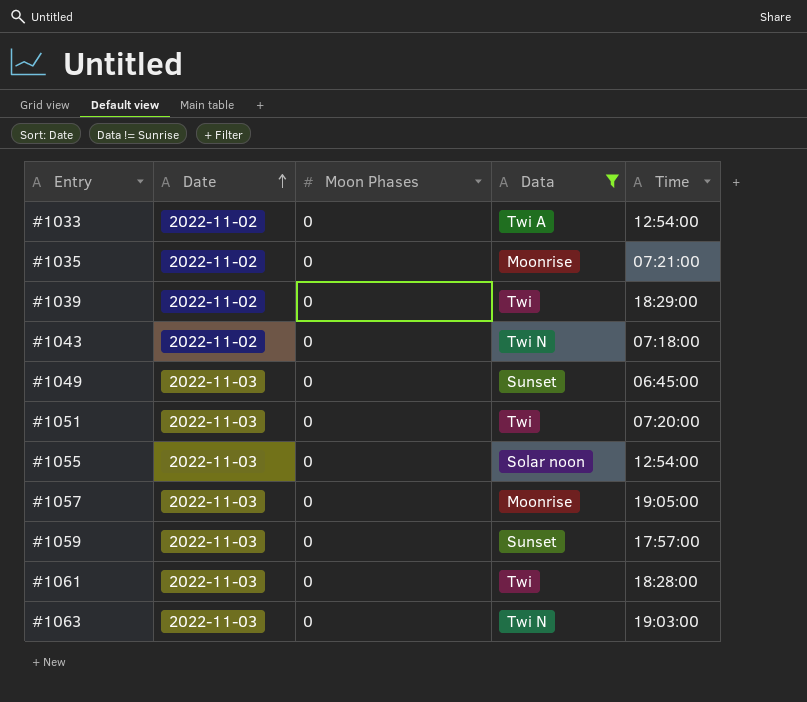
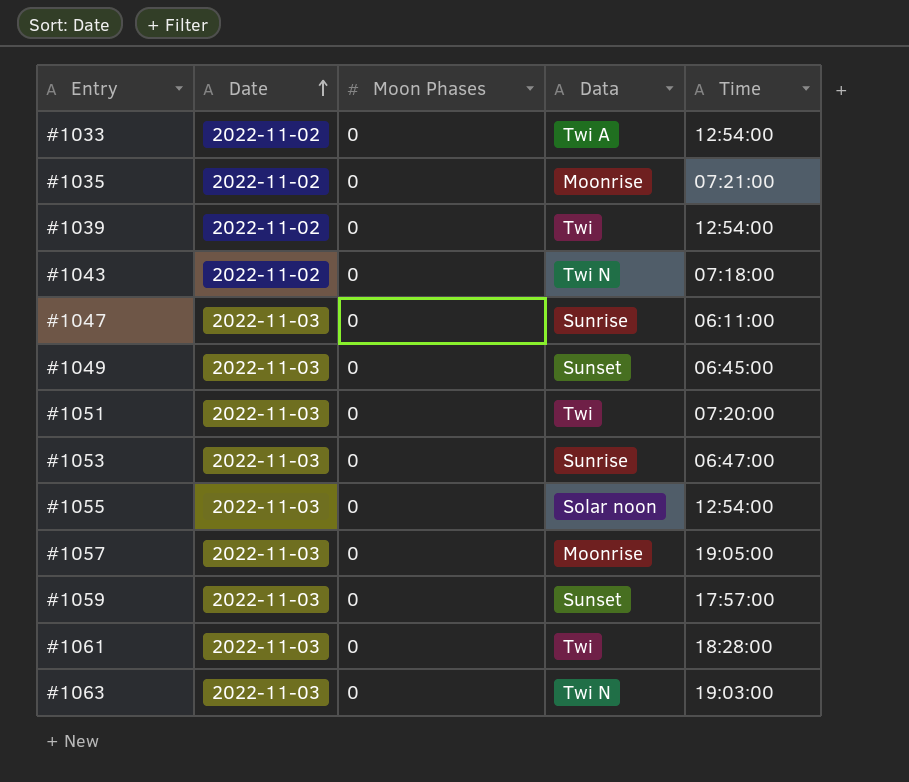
filter: Data != Sunrise -> none
#1039 | Time: 18:29:00 -> 12:54:00

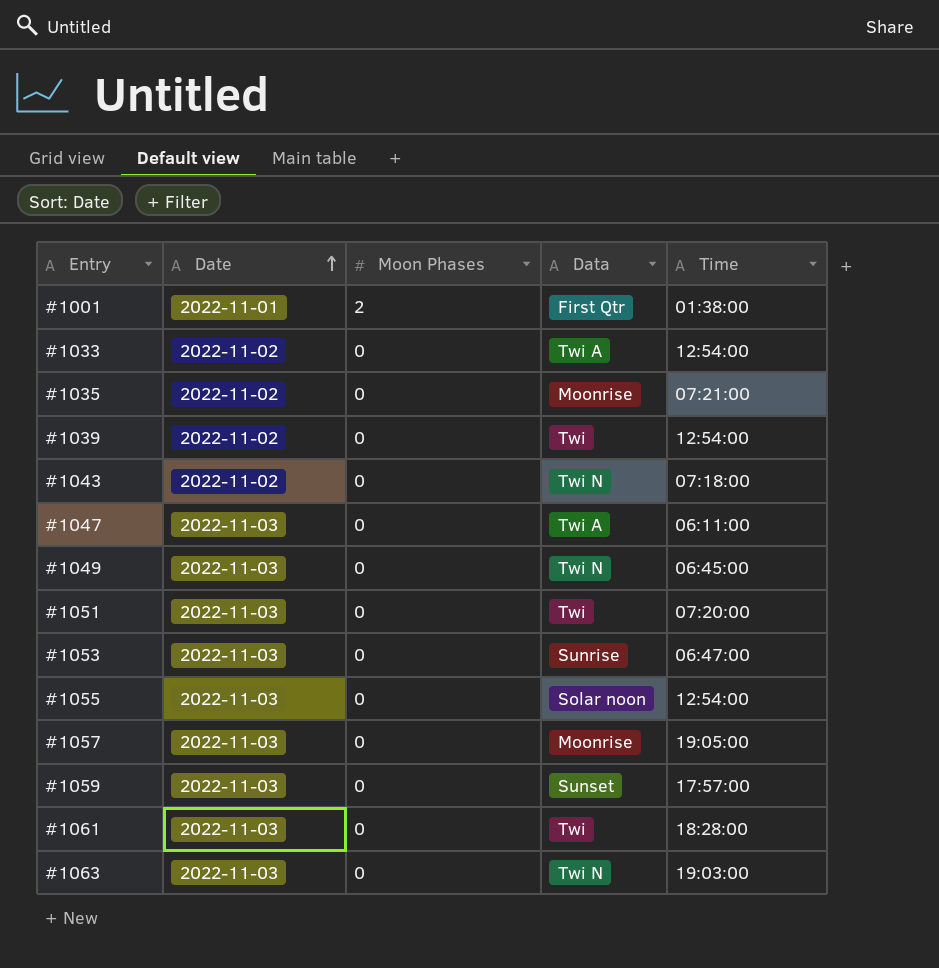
row #1001: none -> 2022-11-01 | 2 | First Qtr | 01:38:00
#1047 | Data: Sunrise -> Twi A
#1049 | Data: Sunset -> Twi N

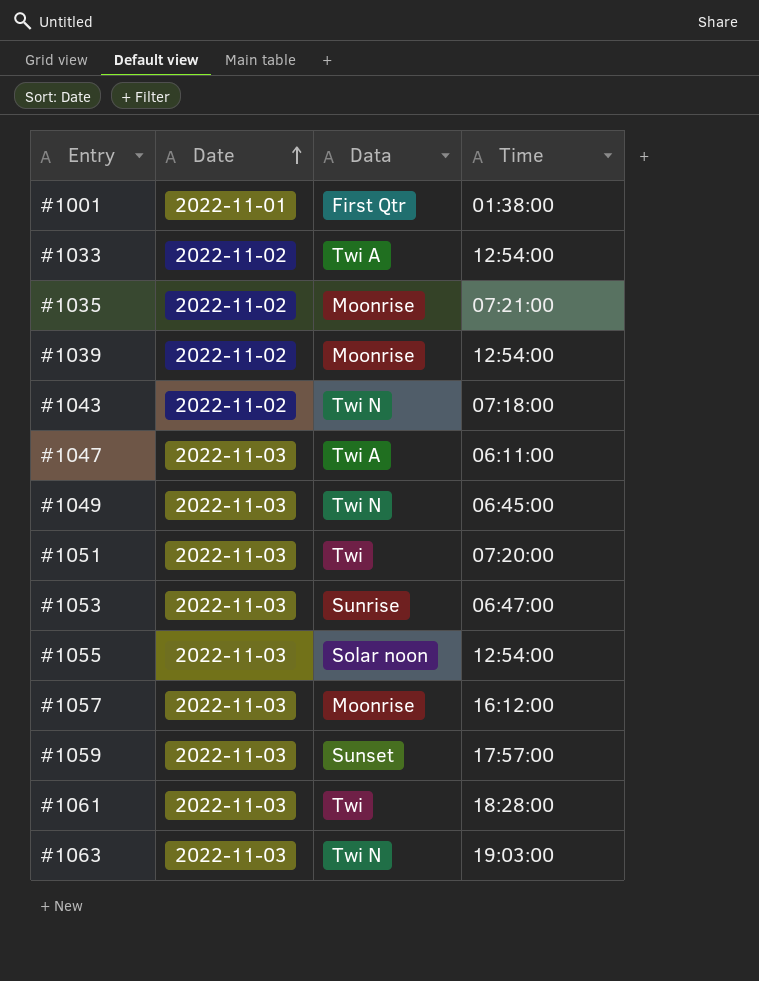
column Moon Phases | position: 3 -> none
#1039 | Data: Twi -> Moonrise
#1057 | Time: 19:05:00 -> 16:12:00

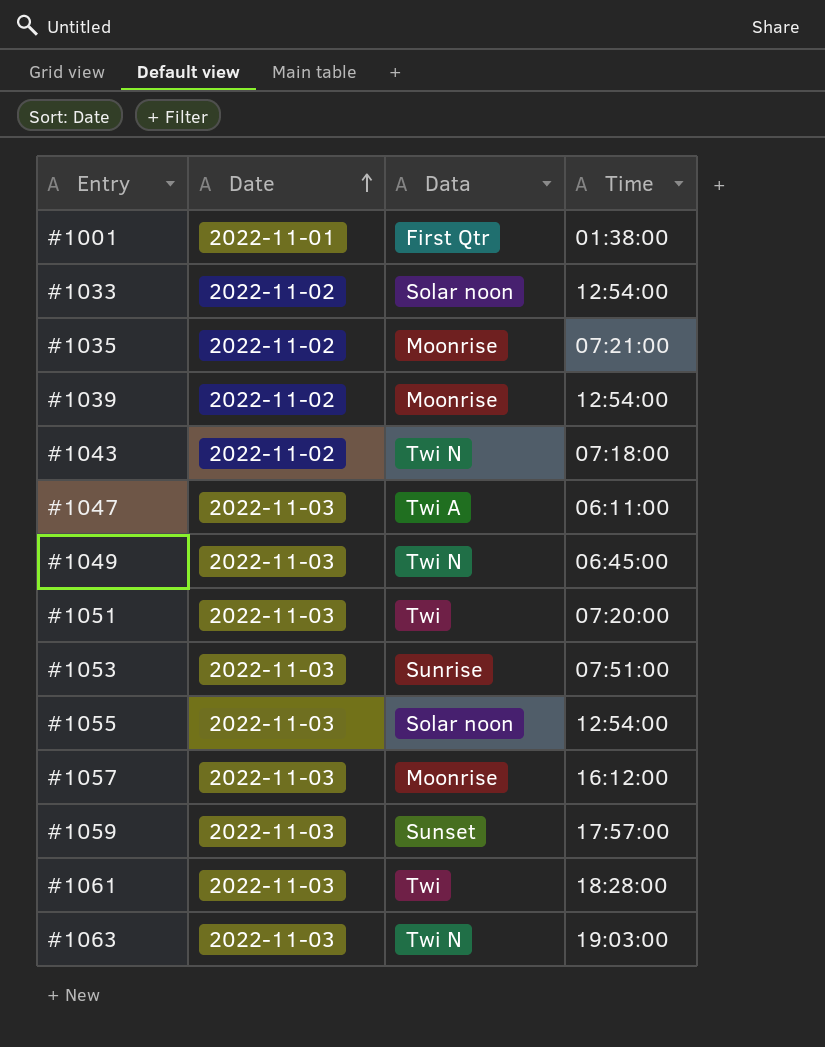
#1033 | Data: Twi A -> Solar noon
#1053 | Time: 06:47:00 -> 07:51:00

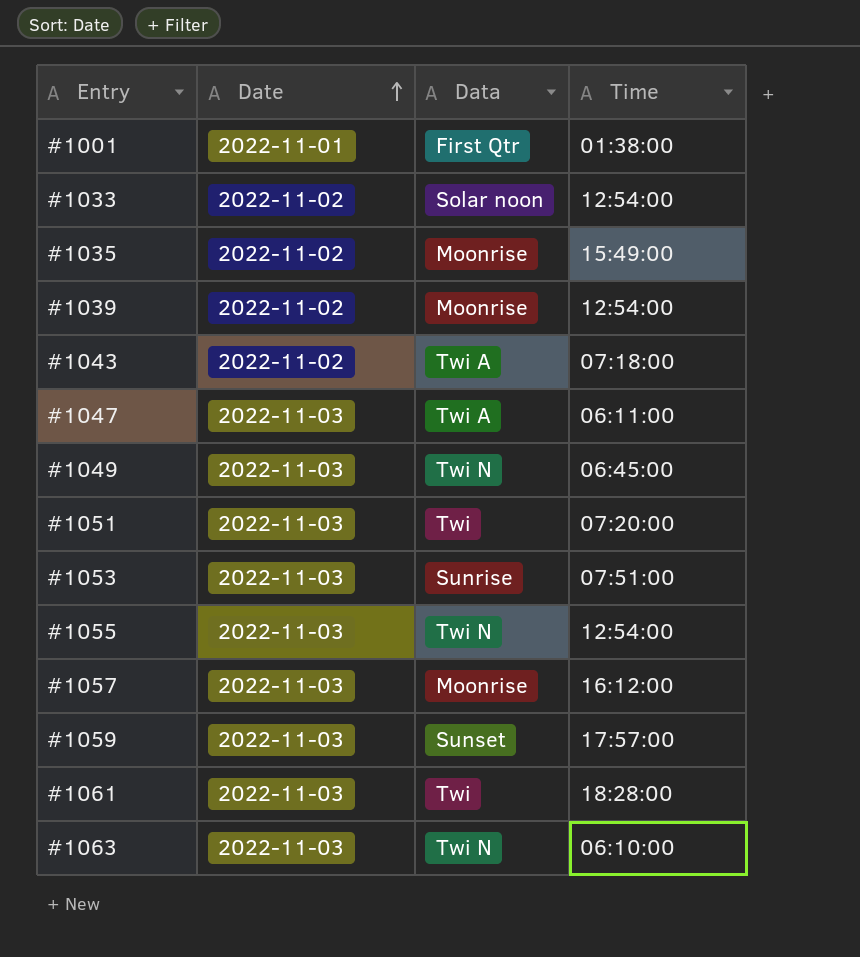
#1035 | Time: 07:21:00 -> 15:49:00
#1043 | Data: Twi N -> Twi A
#1055 | Data: Solar noon -> Twi N
#1063 | Time: 19:03:00 -> 06:10:00

